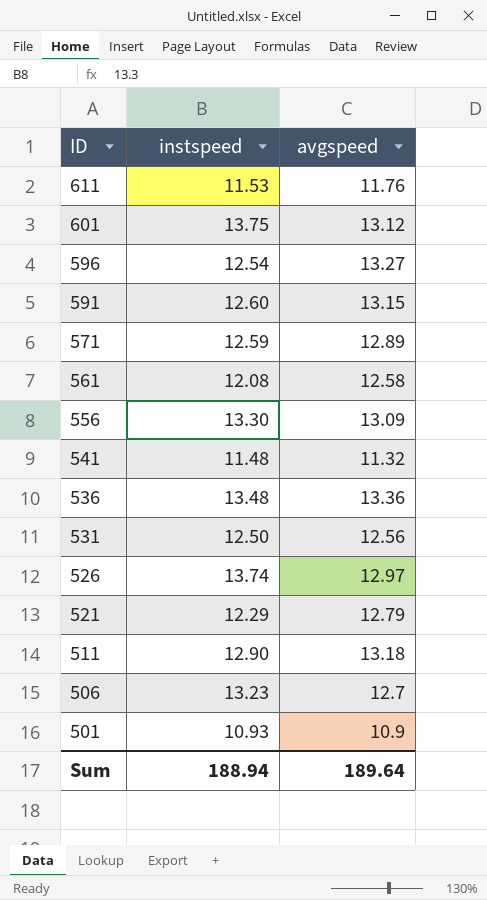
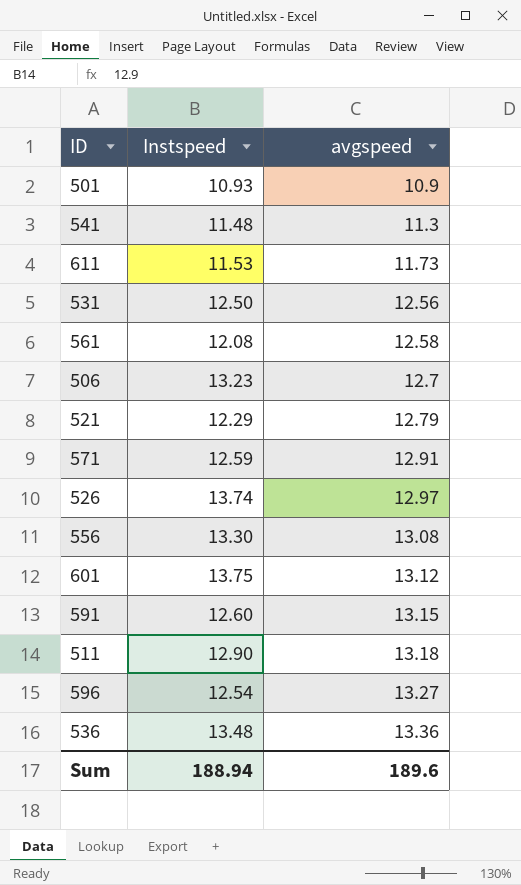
row order: ID descending -> avgspeed ascending
column name: instspeed -> Instspeed
541 | avgspeed: 11.32 -> 11.3
611 | avgspeed: 11.76 -> 11.73
571 | avgspeed: 12.89 -> 12.91
556 | avgspeed: 13.09 -> 13.08
Sum | avgspeed: 189.64 -> 189.6

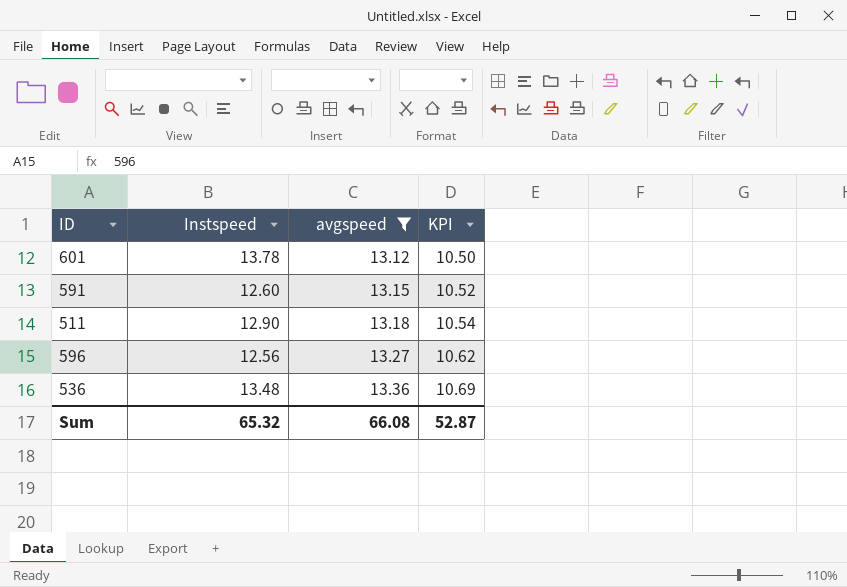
filter: none -> avgspeed >= 13.12
column KPI | formula: none -> [avgspeed] * 0.8
601 | Instspeed: 13.75 -> 13.78
596 | Instspeed: 12.54 -> 12.56
Sum | Instspeed: 188.94 -> 65.32
Sum | avgspeed: 189.6 -> 66.08

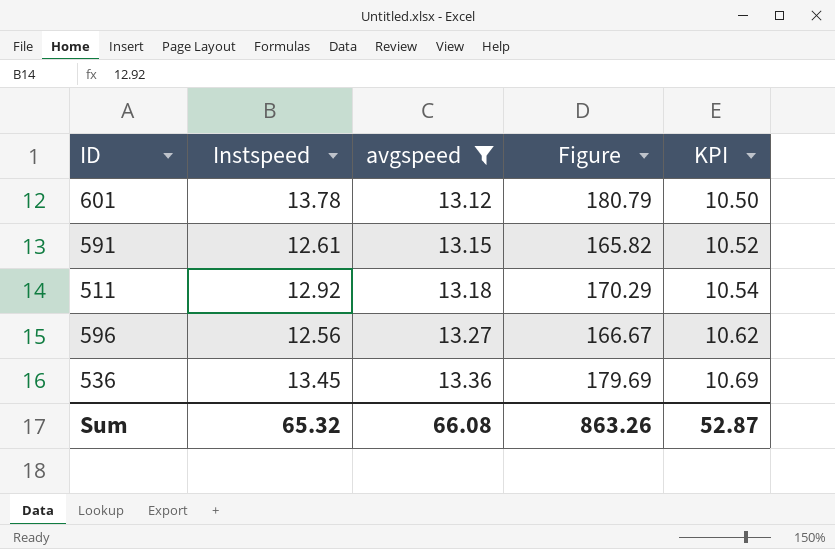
column Figure | formula: none -> [Instspeed] * [avgspeed]
591 | Instspeed: 12.60 -> 12.61
511 | Instspeed: 12.90 -> 12.92
536 | Instspeed: 13.48 -> 13.45

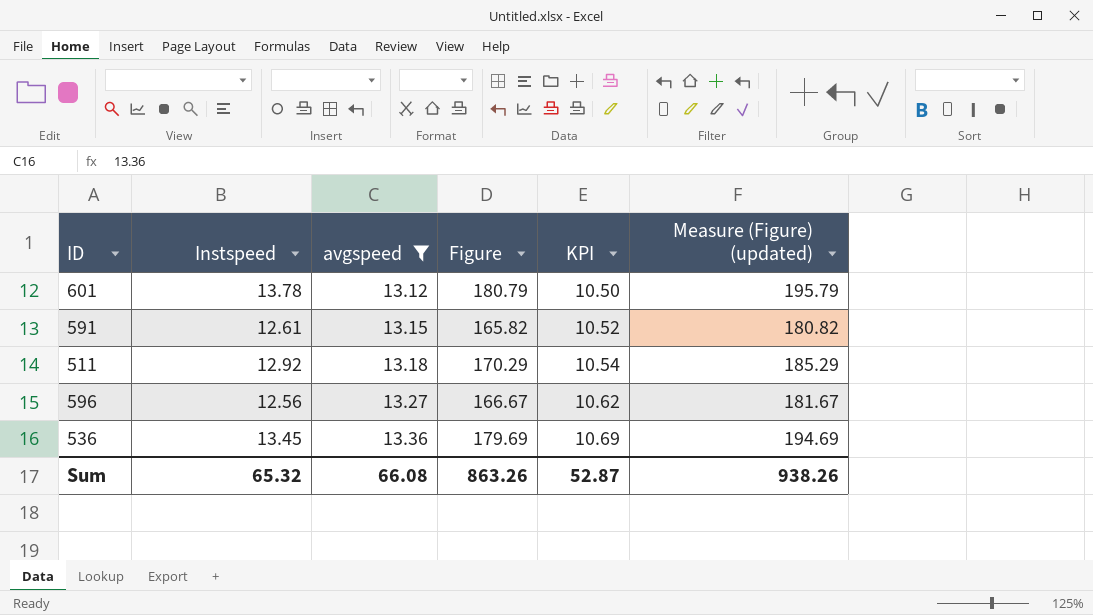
column Measure (Figure) (updated) | formula: none -> [Figure] + 15

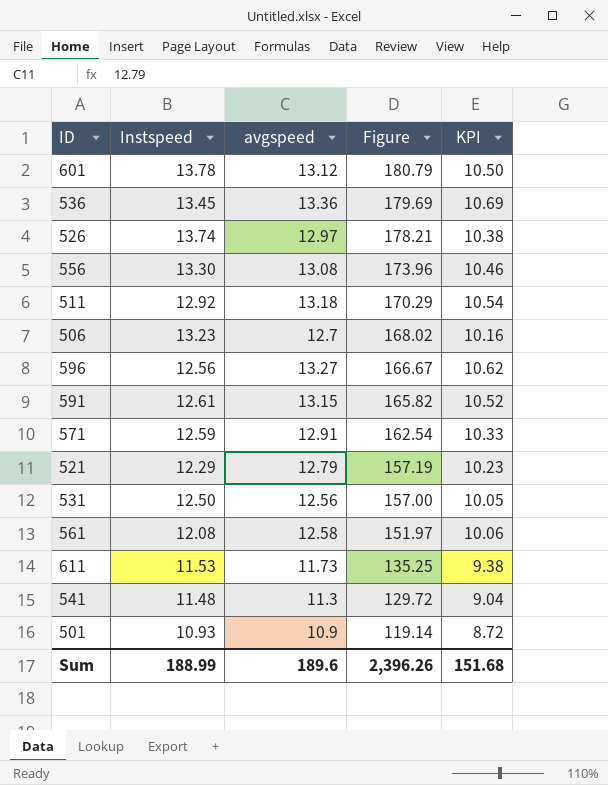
filter: avgspeed >= 13.12 -> none
row order: avgspeed ascending -> Figure descending
column Measure (Figure) (updated) | formula: [Figure] + 15 -> none
Sum | Instspeed: 65.32 -> 188.99
Sum | avgspeed: 66.08 -> 189.6
Sum | Figure: 863.26 -> 2,396.26
Sum | KPI: 52.87 -> 151.68

